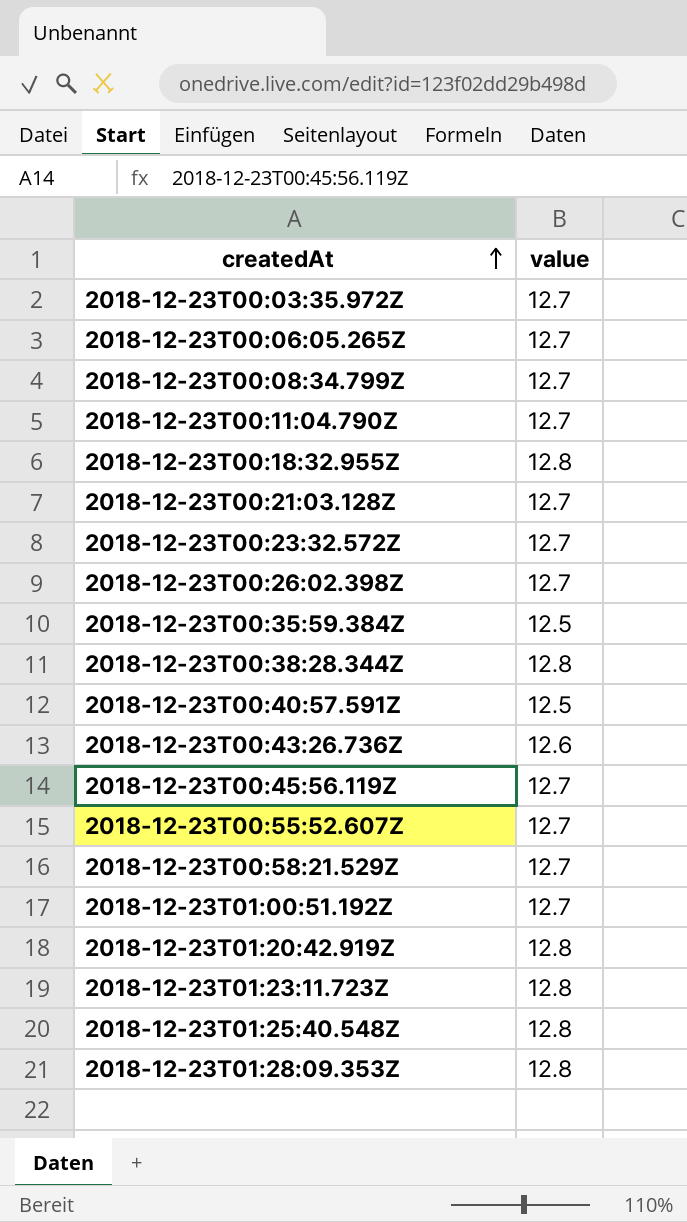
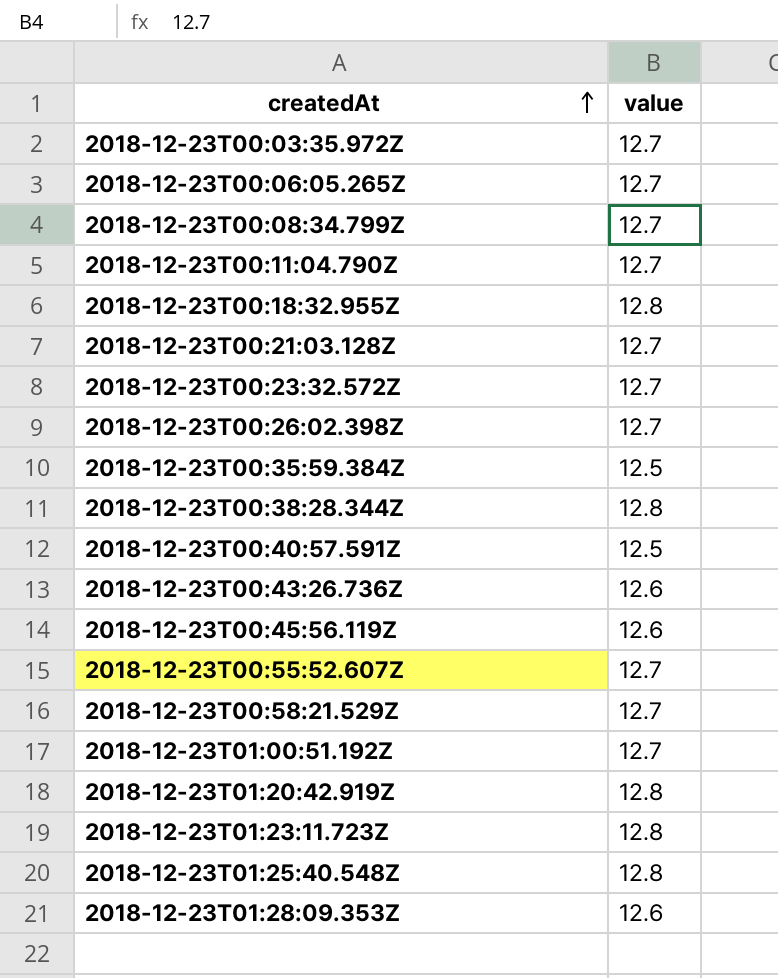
2018-12-23T00:45:56.119Z | value: 12.7 -> 12.6
2018-12-23T01:28:09.353Z | value: 12.8 -> 12.6

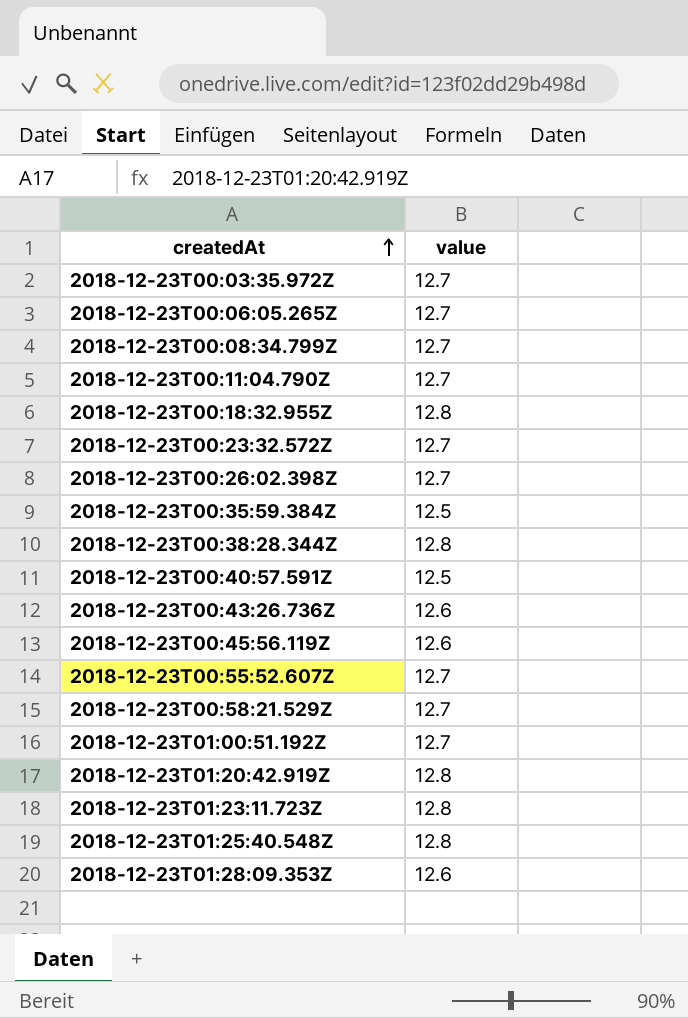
row 2018-12-23T00:21:03.128Z: 12.7 -> none

